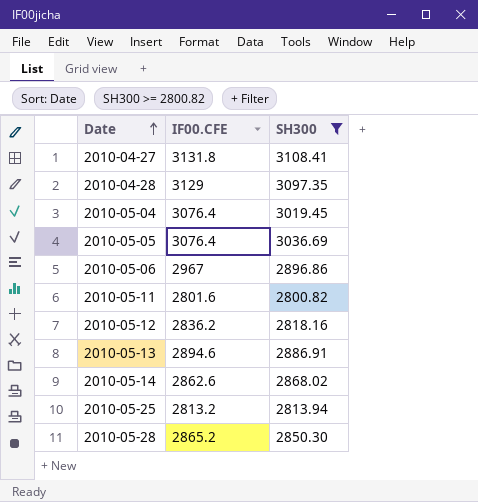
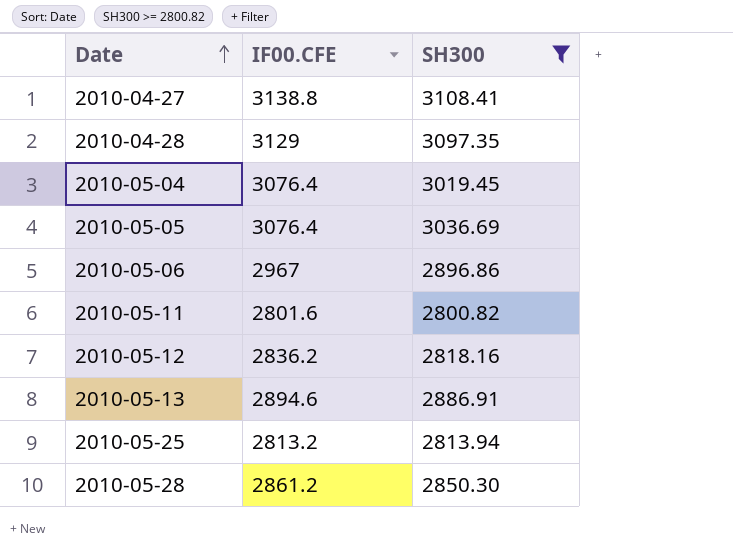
row 2010-05-14: 2862.6 | 2868.02 -> none
2010-04-27 | IF00.CFE: 3131.8 -> 3138.8
2010-05-28 | IF00.CFE: 2865.2 -> 2861.2

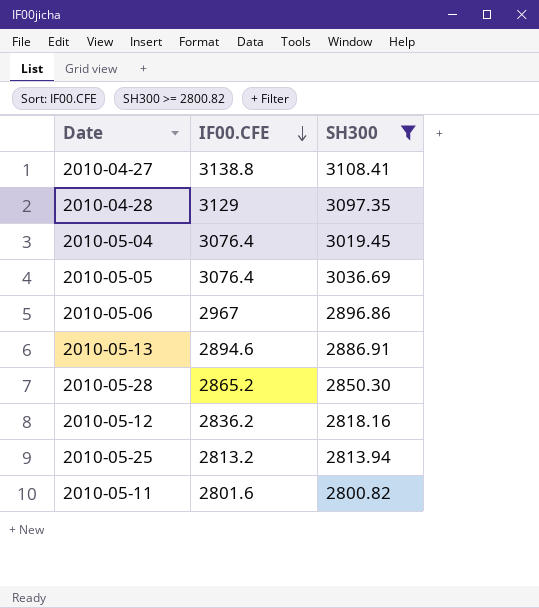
row order: Date ascending -> IF00.CFE descending
2010-05-28 | IF00.CFE: 2861.2 -> 2865.2

